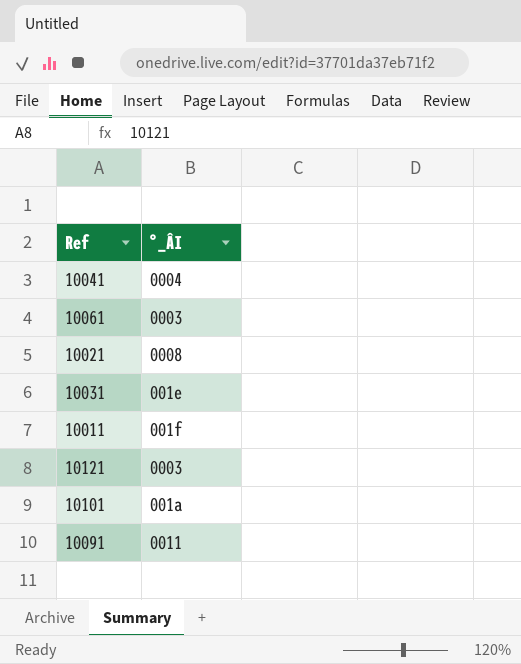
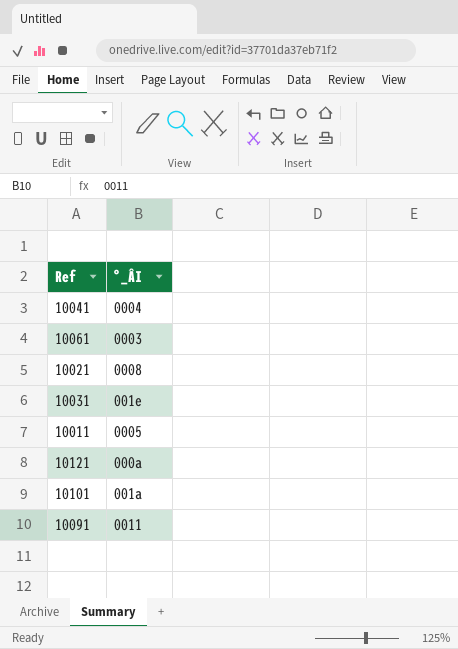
10011 | °_ÂI: 001f -> 0005
10121 | °_ÂI: 0003 -> 000a

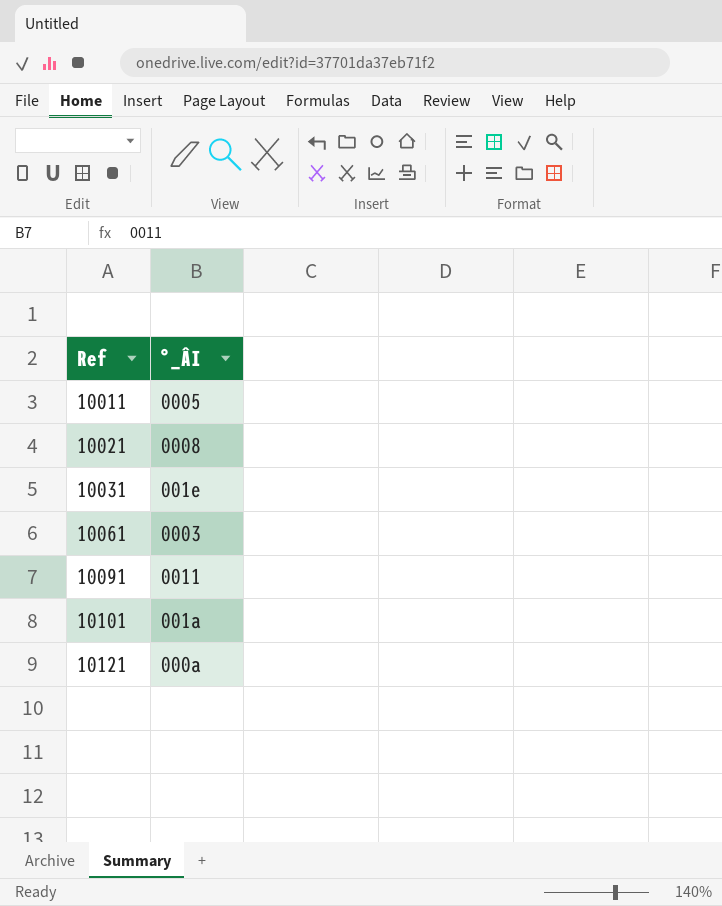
row order: none -> Ref ascending
row 10041: 0004 -> none

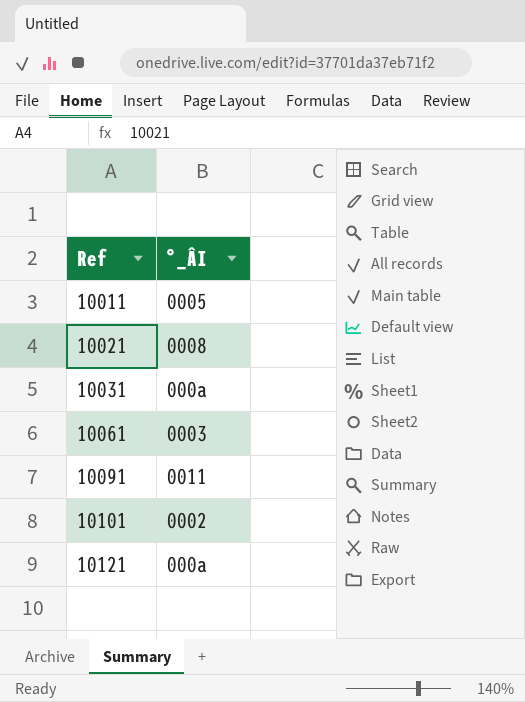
10031 | °_ÂI: 001e -> 000a
10101 | °_ÂI: 001a -> 0002

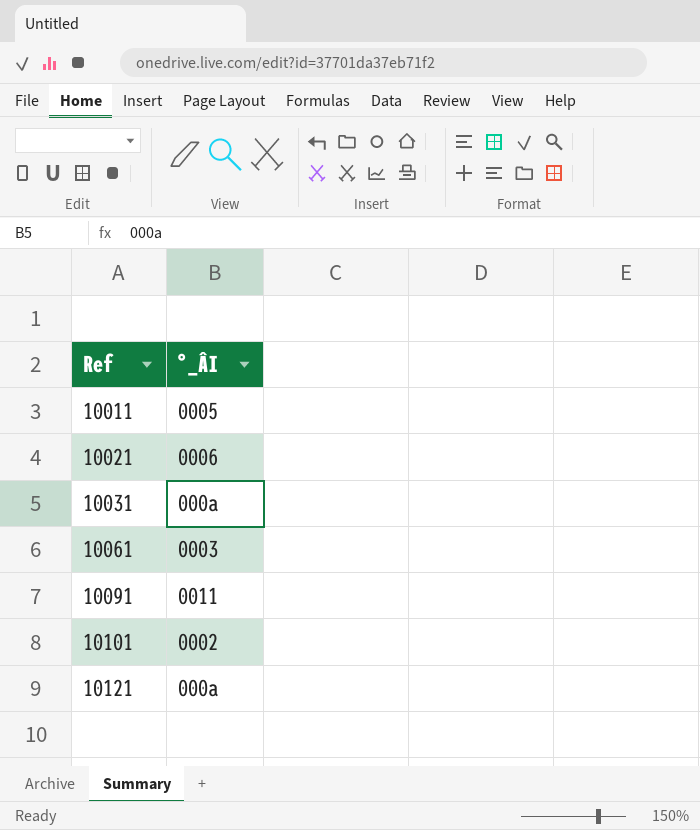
10021 | °_ÂI: 0008 -> 0006

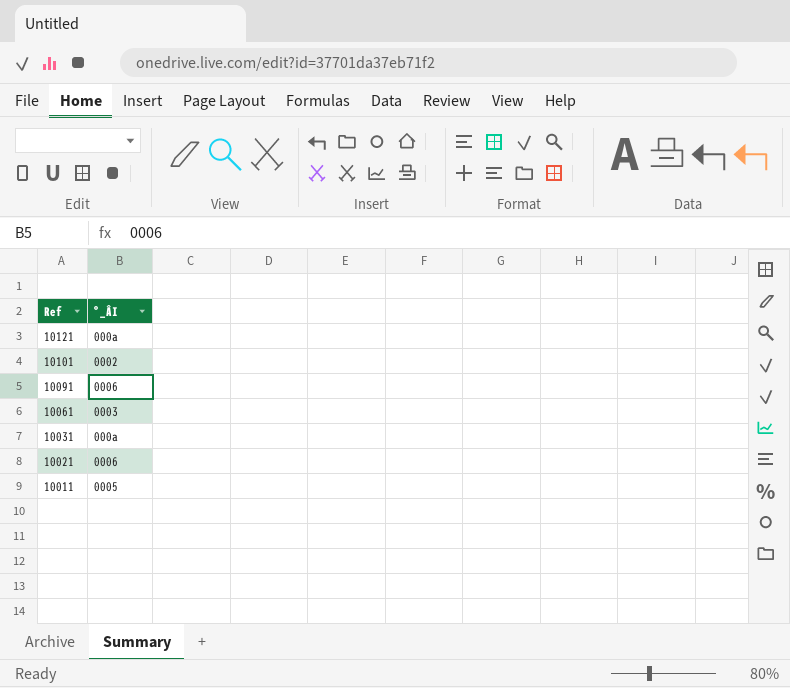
row order: Ref ascending -> Ref descending
10091 | °_ÂI: 0011 -> 0006

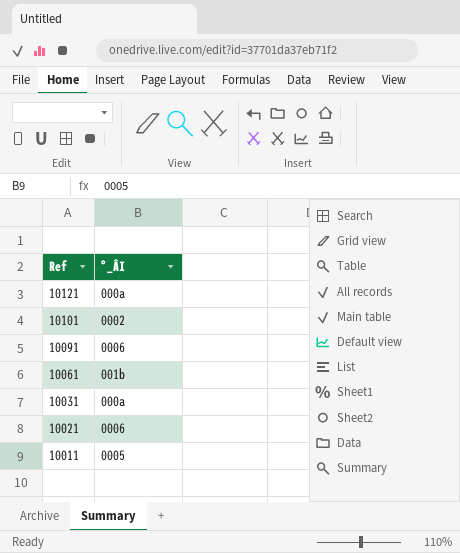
10061 | °_ÂI: 0003 -> 001b

